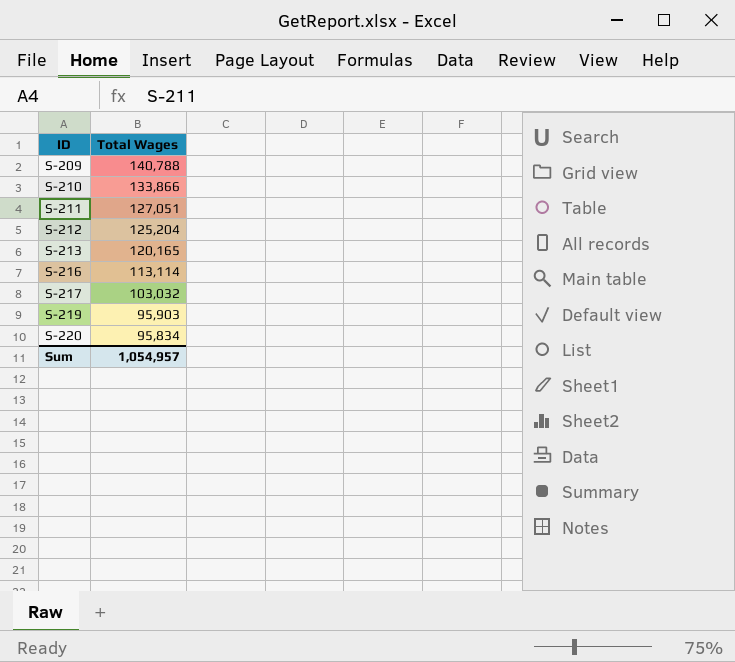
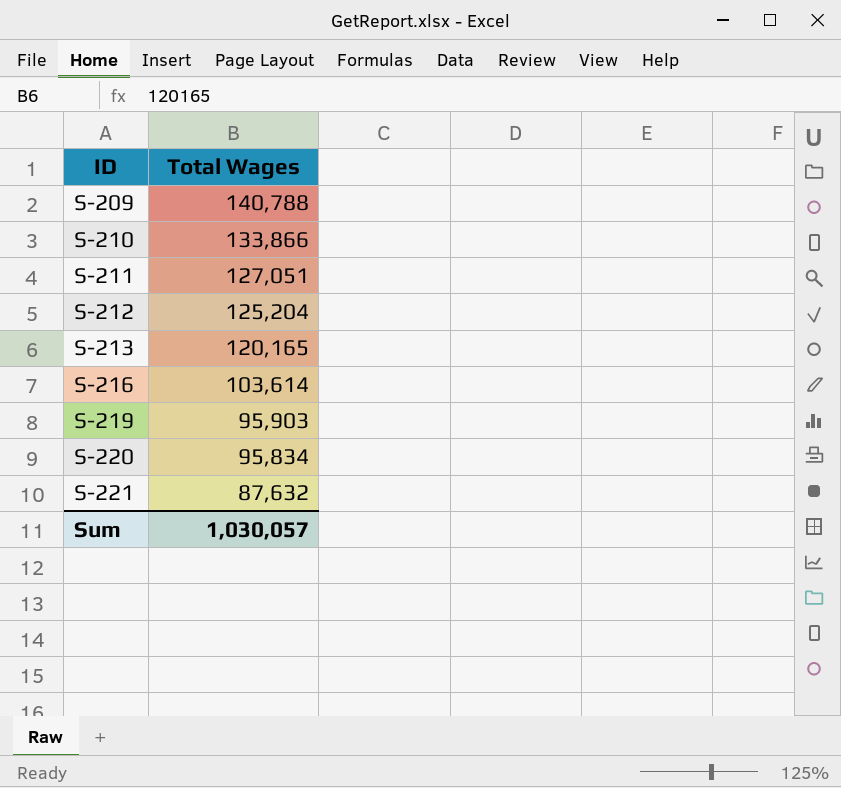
row S-217: 103,032 -> none
S-216 | Total Wages: 113,114 -> 103,614
row S-221: none -> 87,632
Sum | Total Wages: 1,054,957 -> 1,030,057

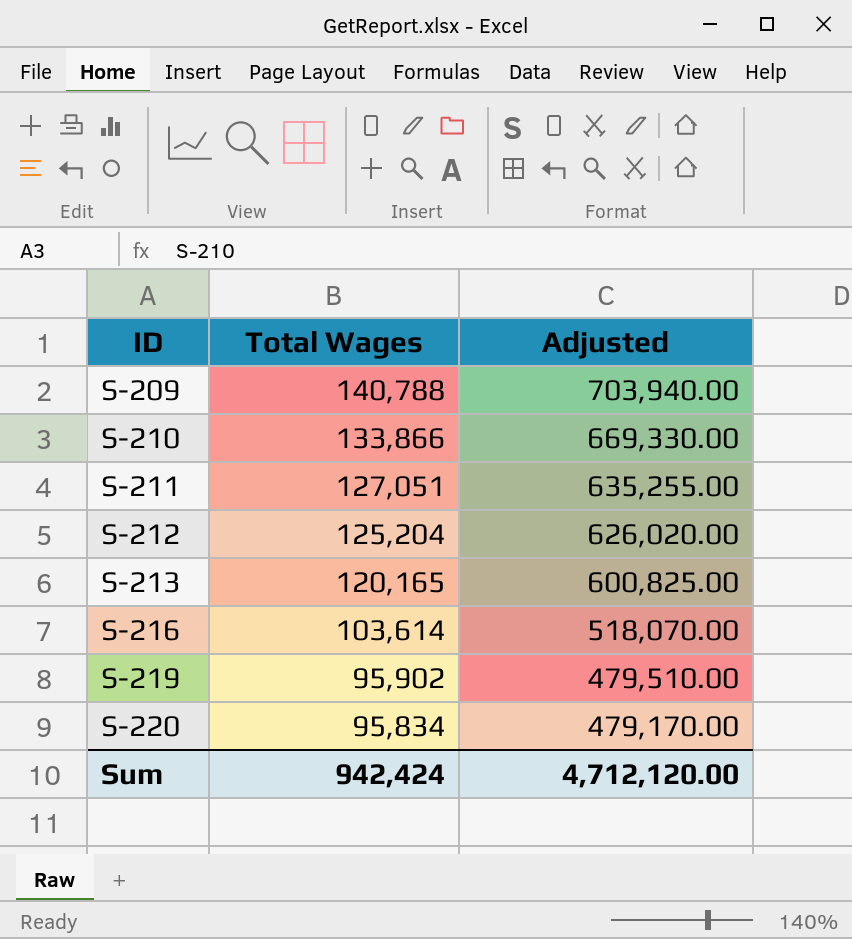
column Adjusted | formula: none -> [Total Wages] * 5
row S-221: 87,632 -> none
S-219 | Total Wages: 95,903 -> 95,902
Sum | Total Wages: 1,030,057 -> 942,424

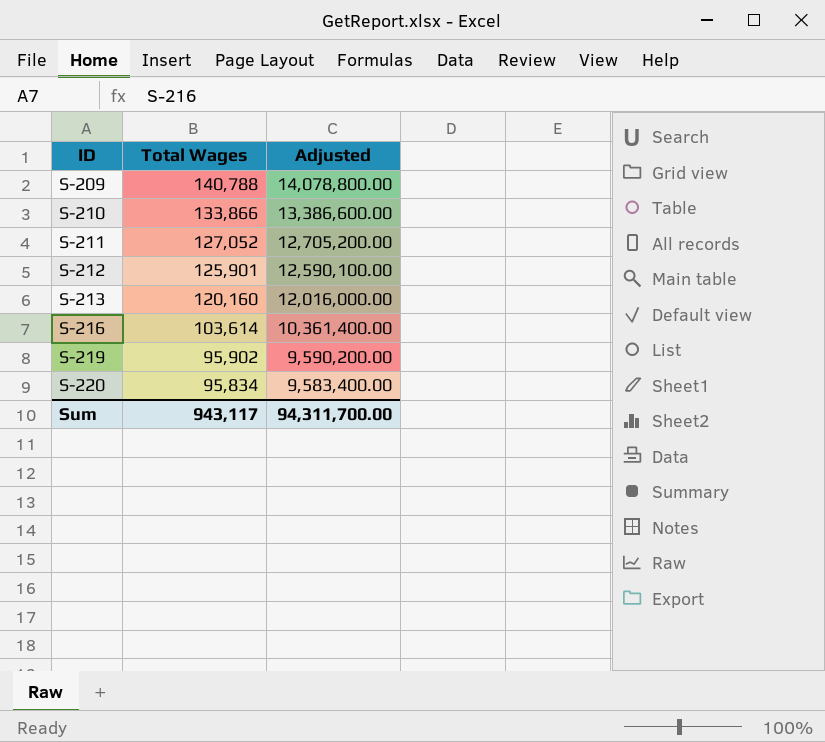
column Adjusted | formula: [Total Wages] * 5 -> [Total Wages] * 100
S-211 | Total Wages: 127,051 -> 127,052
S-212 | Total Wages: 125,204 -> 125,901
S-213 | Total Wages: 120,165 -> 120,160
Sum | Total Wages: 942,424 -> 943,117
Sum | Adjusted: 4,712,120.00 -> 94,311,700.00

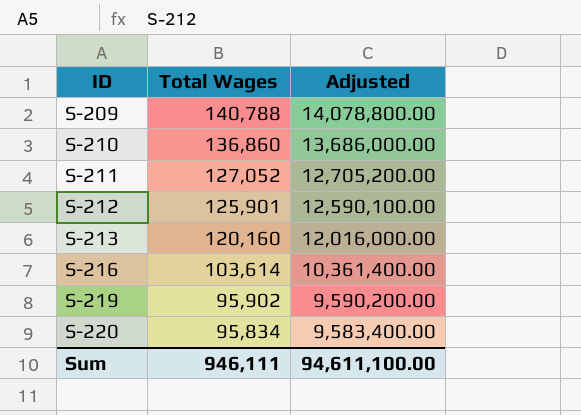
S-210 | Total Wages: 133,866 -> 136,860
S-210 | Adjusted: 13,386,600.00 -> 13,686,000.00
Sum | Total Wages: 943,117 -> 946,111
Sum | Adjusted: 94,311,700.00 -> 94,611,100.00

